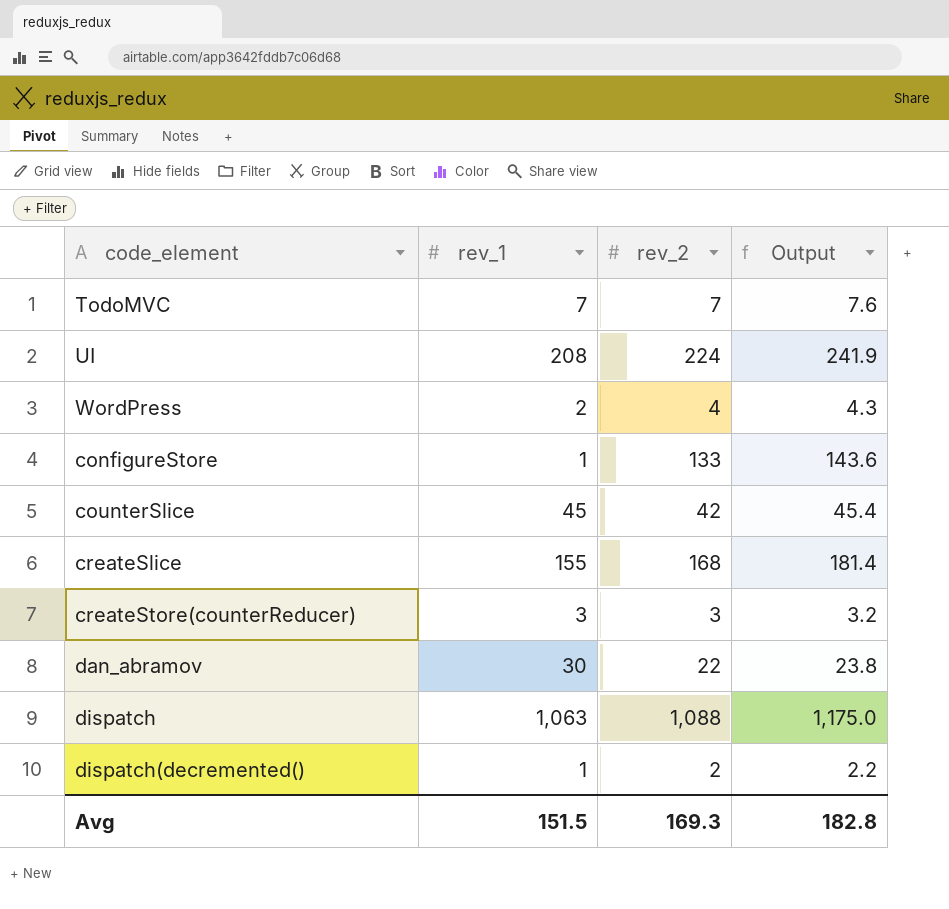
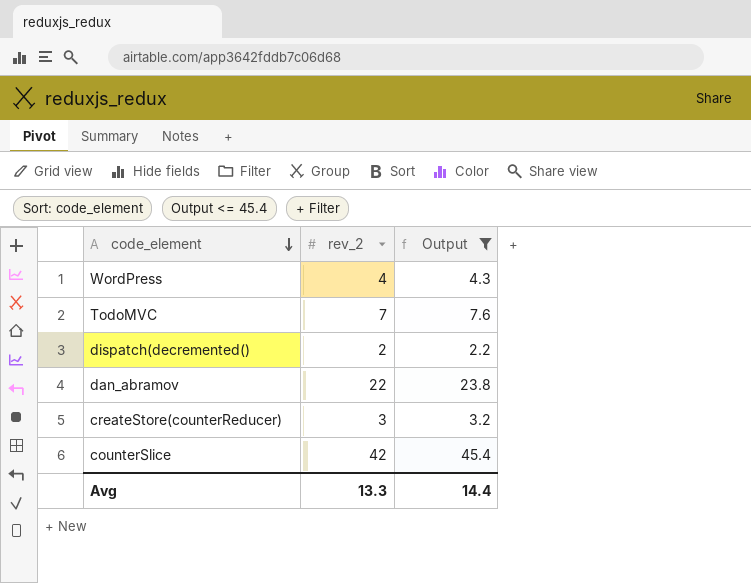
filter: none -> Output <= 45.4
row order: none -> code_element descending
column rev_1 | position: 2 -> none
Avg | rev_2: 169.3 -> 13.3
Avg | Output: 182.8 -> 14.4

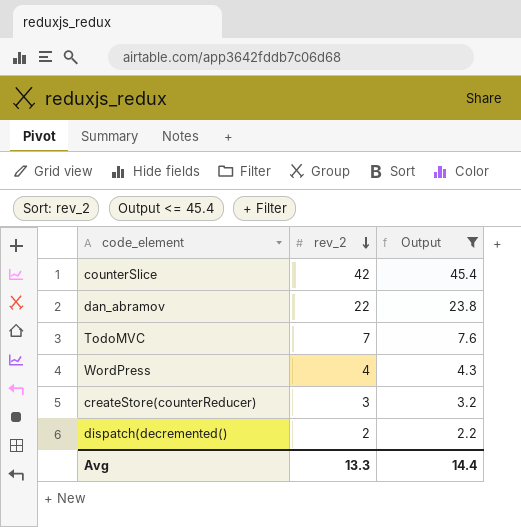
row order: code_element descending -> rev_2 descending

